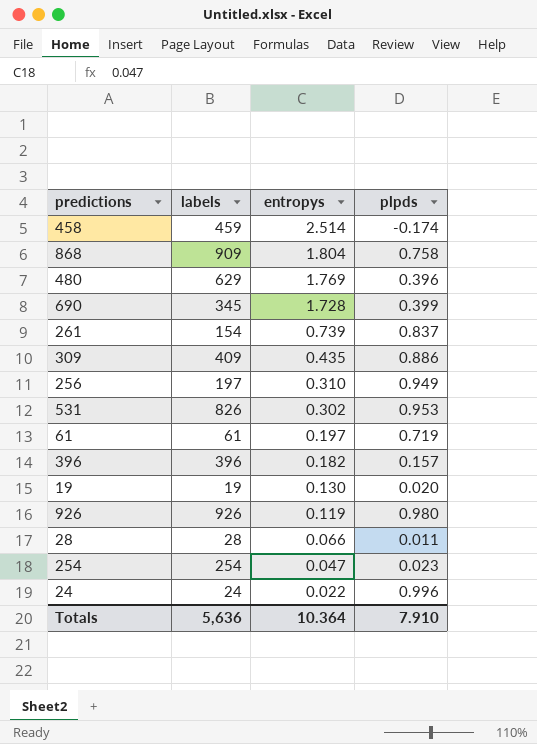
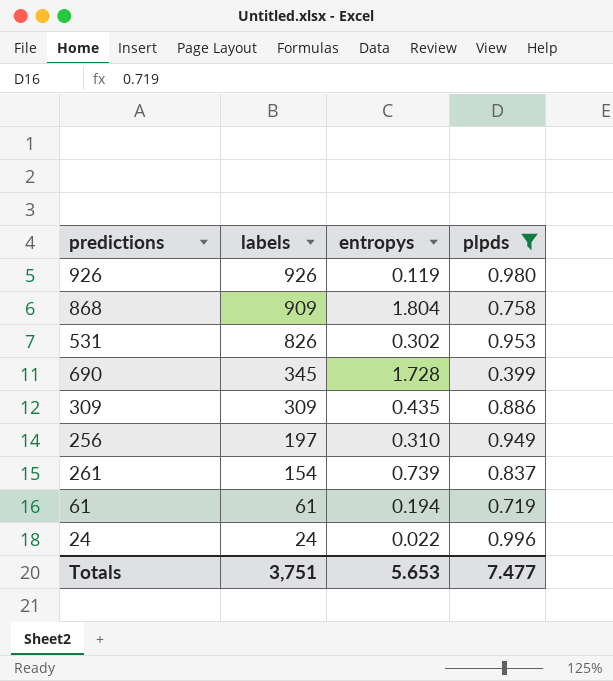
filter: none -> plpds >= 0.399
row order: entropys descending -> labels descending
309 | labels: 409 -> 309
61 | entropys: 0.197 -> 0.194
Totals | labels: 5,636 -> 3,751
Totals | entropys: 10.364 -> 5.653
Totals | plpds: 7.910 -> 7.477

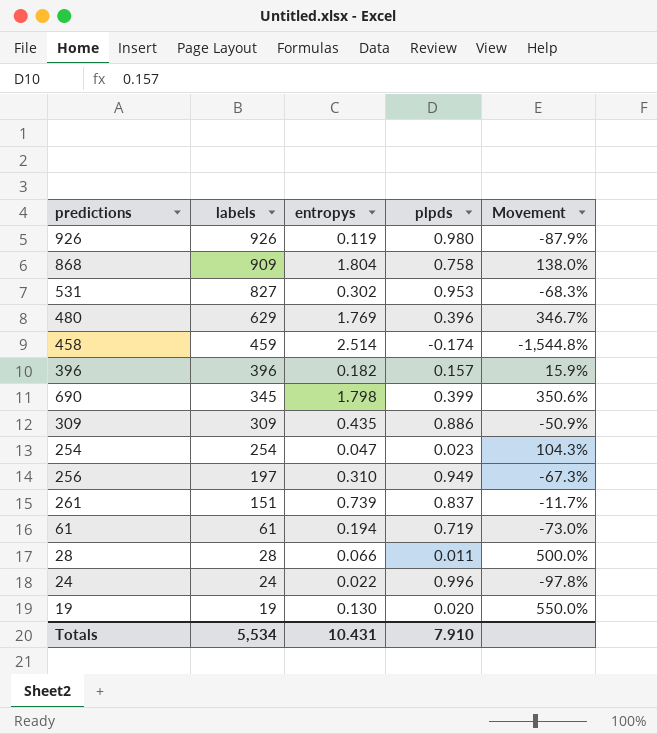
filter: plpds >= 0.399 -> none
column Movement | formula: none -> ([entropys] - [plpds]) / [plpds]
531 | labels: 826 -> 827
690 | entropys: 1.728 -> 1.798
261 | labels: 154 -> 151
Totals | labels: 3,751 -> 5,534
Totals | entropys: 5.653 -> 10.431
Totals | plpds: 7.477 -> 7.910

